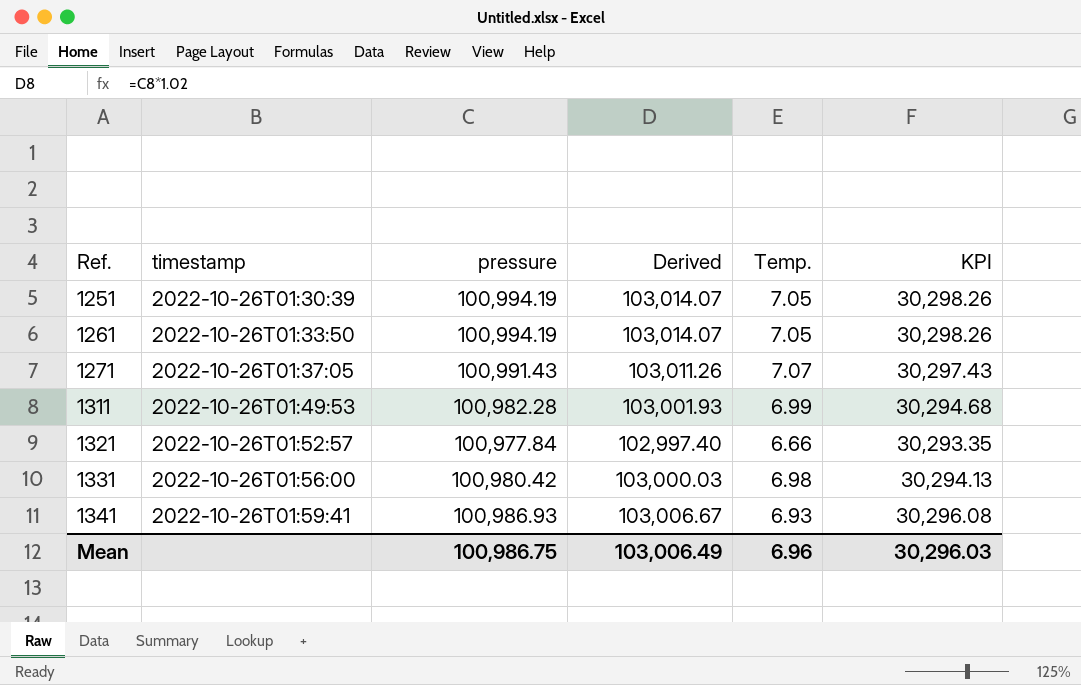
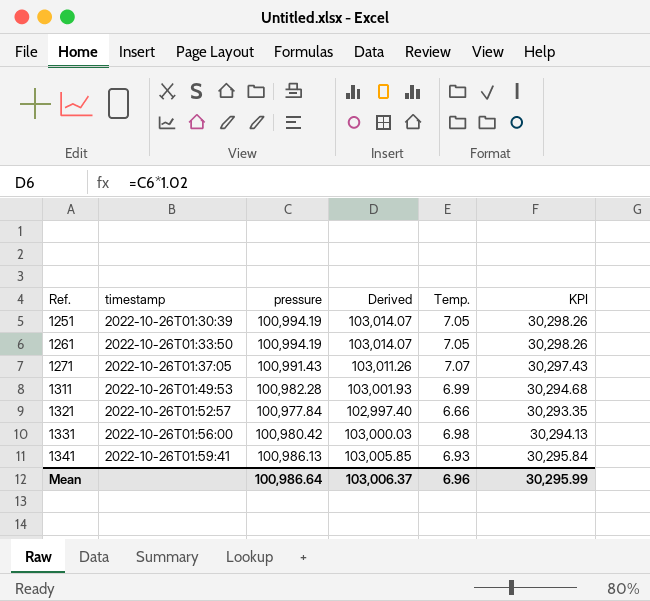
1341 | pressure: 100,986.93 -> 100,986.13
1341 | Derived: 103,006.67 -> 103,005.85
1341 | KPI: 30,296.08 -> 30,295.84
Mean | pressure: 100,986.75 -> 100,986.64
Mean | Derived: 103,006.49 -> 103,006.37
Mean | KPI: 30,296.03 -> 30,295.99

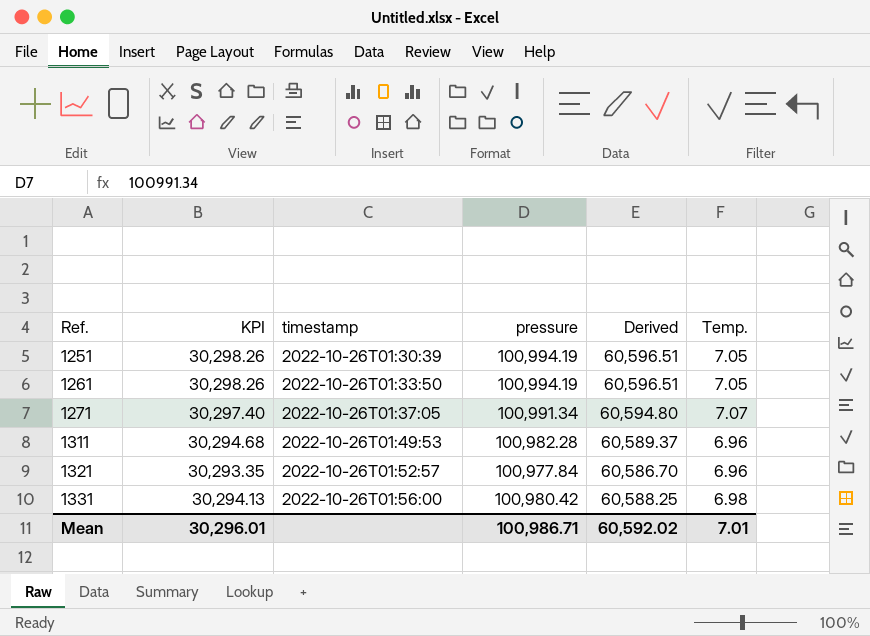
column KPI | position: 6 -> 2
column Derived | formula: [pressure] * 1.02 -> [pressure] * 0.6
row 1341: 2022-10-26T01:59:41 | 100,986.13 | 103,005.85 | 6.93 | 30,295.84 -> none
1271 | KPI: 30,297.43 -> 30,297.40
1271 | pressure: 100,991.43 -> 100,991.34
1311 | Temp.: 6.99 -> 6.96
1321 | Temp.: 6.66 -> 6.96
Mean | KPI: 30,295.99 -> 30,296.01
Mean | pressure: 100,986.64 -> 100,986.71
Mean | Derived: 103,006.37 -> 60,592.02
Mean | Temp.: 6.96 -> 7.01

